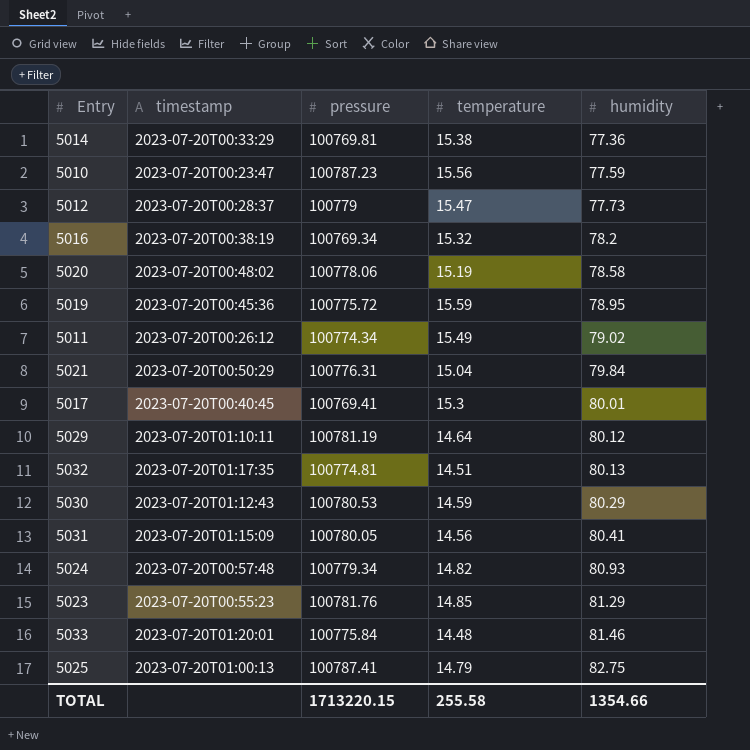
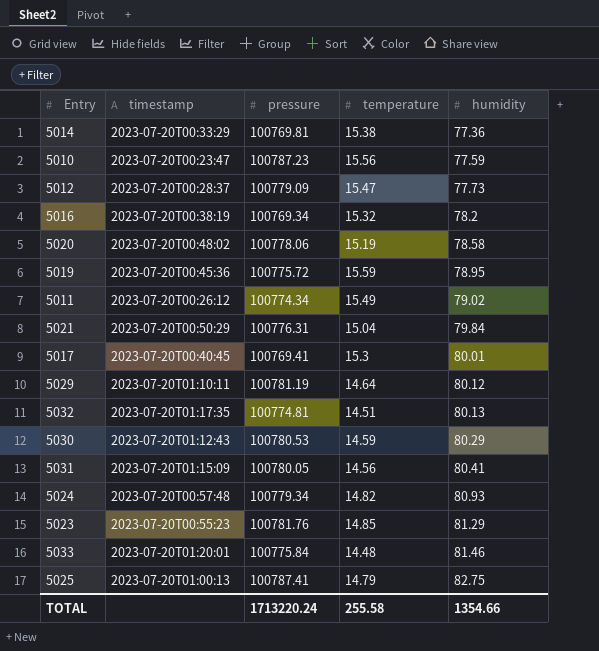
5012 | pressure: 100779 -> 100779.09
TOTAL | pressure: 1713220.15 -> 1713220.24

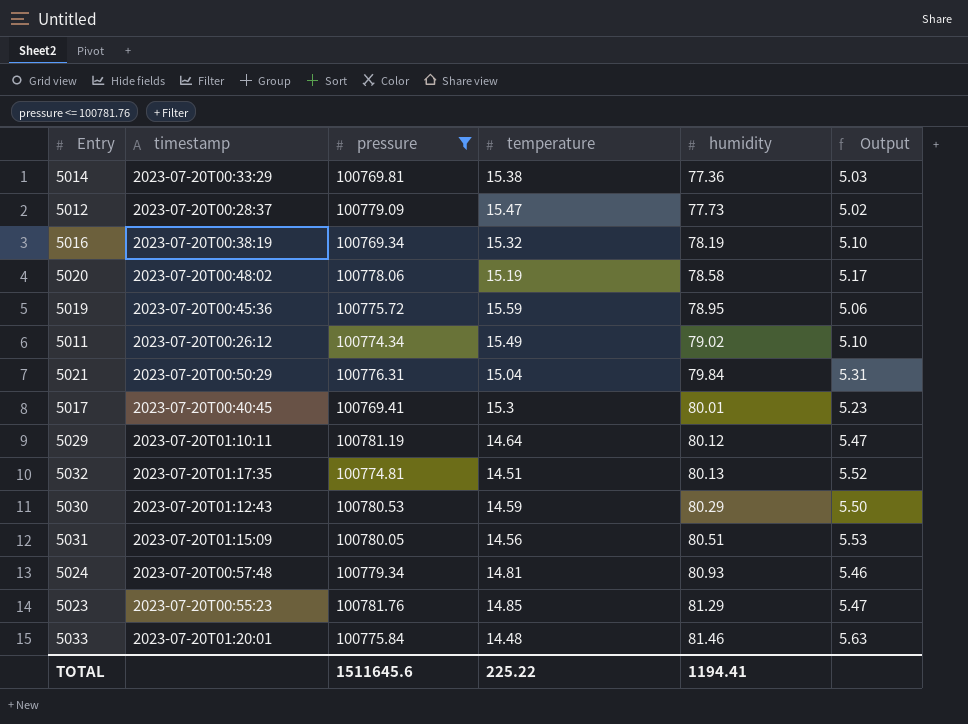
filter: none -> pressure <= 100781.76
column Output | formula: none -> [humidity] / [temperature]
5016 | humidity: 78.2 -> 78.19
5031 | humidity: 80.41 -> 80.51
5024 | temperature: 14.82 -> 14.81
TOTAL | pressure: 1713220.24 -> 1511645.6
TOTAL | temperature: 255.58 -> 225.22
TOTAL | humidity: 1354.66 -> 1194.41

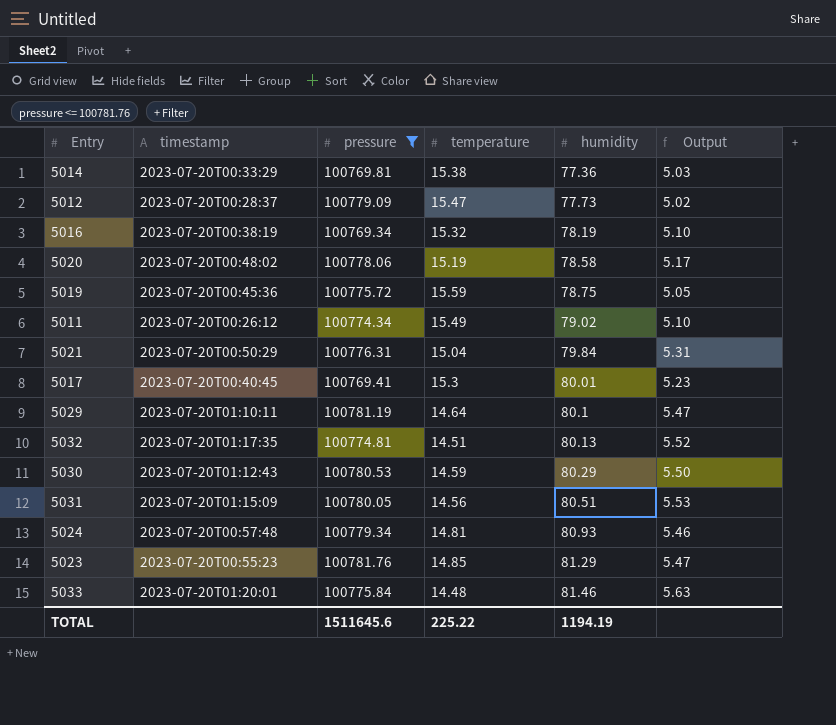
5019 | humidity: 78.95 -> 78.75
5019 | Output: 5.06 -> 5.05
5029 | humidity: 80.12 -> 80.1
TOTAL | humidity: 1194.41 -> 1194.19

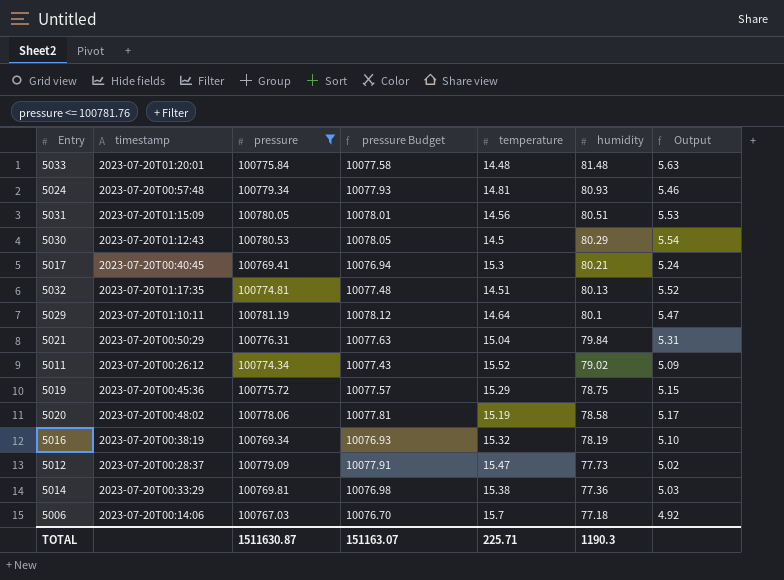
row order: humidity ascending -> humidity descending
column pressure Budget | formula: none -> [pressure] * 0.1
row 5023: 2023-07-20T00:55:23 | 100781.76 | 14.85 | 81.29 | 5.47 -> none
5033 | humidity: 81.46 -> 81.48
5030 | temperature: 14.59 -> 14.5
5030 | Output: 5.50 -> 5.54
5017 | humidity: 80.01 -> 80.21
5017 | Output: 5.23 -> 5.24
5011 | temperature: 15.49 -> 15.52
5011 | Output: 5.10 -> 5.09
5019 | temperature: 15.59 -> 15.29
5019 | Output: 5.05 -> 5.15
row 5006: none -> 2023-07-20T00:14:06 | 100767.03 | 10076.70 | 15.7 | 77.18 | 4.92
TOTAL | pressure: 1511645.6 -> 1511630.87
TOTAL | temperature: 225.22 -> 225.71
TOTAL | humidity: 1194.19 -> 1190.3

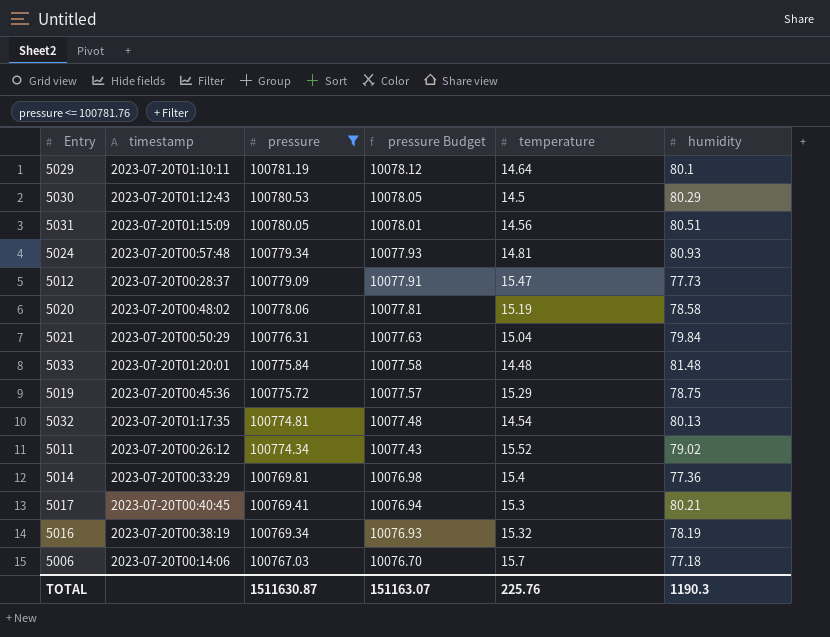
row order: humidity descending -> pressure descending
column Output | formula: [humidity] / [temperature] -> none
5032 | temperature: 14.51 -> 14.54
5014 | temperature: 15.38 -> 15.4
TOTAL | temperature: 225.71 -> 225.76

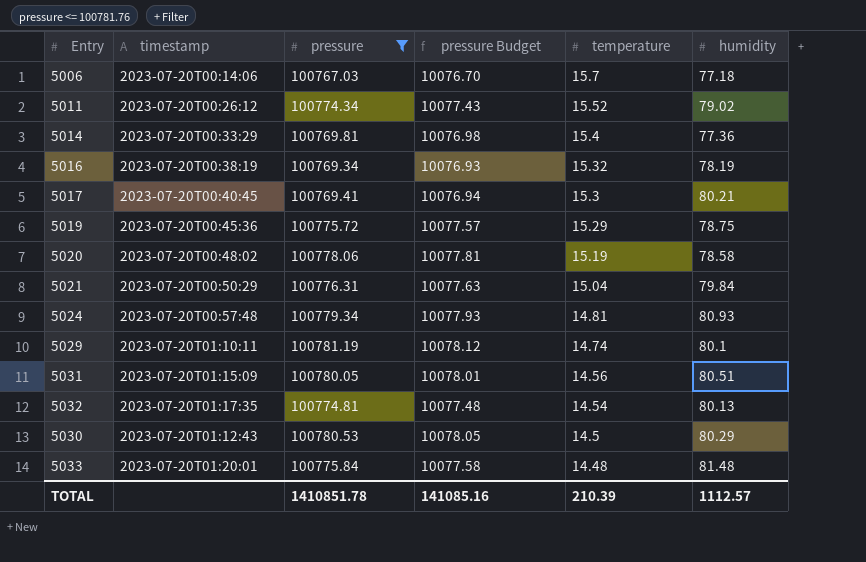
row order: pressure descending -> temperature descending
row 5012: 2023-07-20T00:28:37 | 100779.09 | 10077.91 | 15.47 | 77.73 -> none
5029 | temperature: 14.64 -> 14.74
TOTAL | pressure: 1511630.87 -> 1410851.78
TOTAL | pressure Budget: 151163.07 -> 141085.16
TOTAL | temperature: 225.76 -> 210.39
TOTAL | humidity: 1190.3 -> 1112.57

